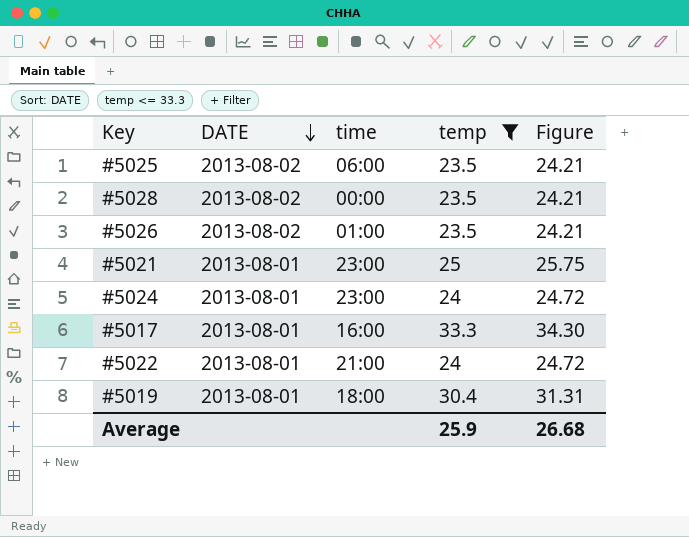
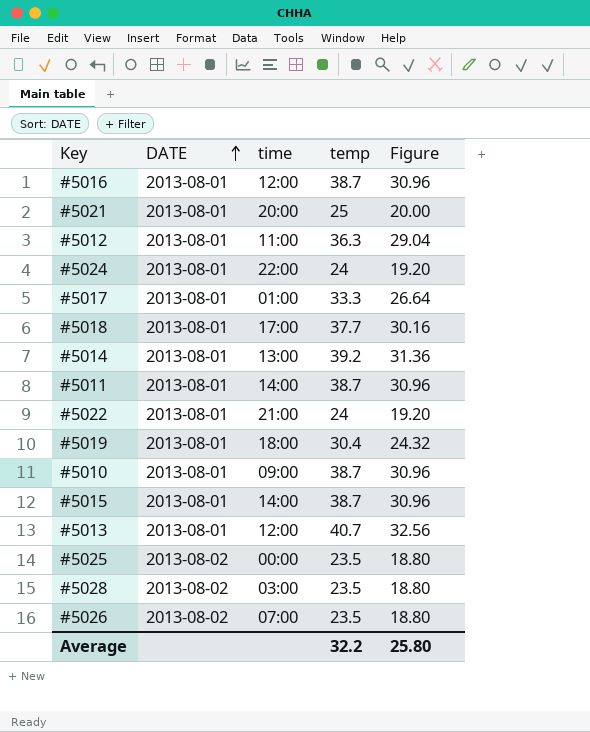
filter: temp <= 33.3 -> none
row order: DATE descending -> DATE ascending
column Figure | formula: [temp] * 1.03 -> [temp] * 0.8
#5021 | time: 23:00 -> 20:00
#5024 | time: 23:00 -> 22:00
#5017 | time: 16:00 -> 01:00
#5025 | time: 06:00 -> 00:00
#5028 | time: 00:00 -> 03:00
#5026 | time: 01:00 -> 07:00
Average | temp: 25.9 -> 32.2
Average | Figure: 26.68 -> 25.80

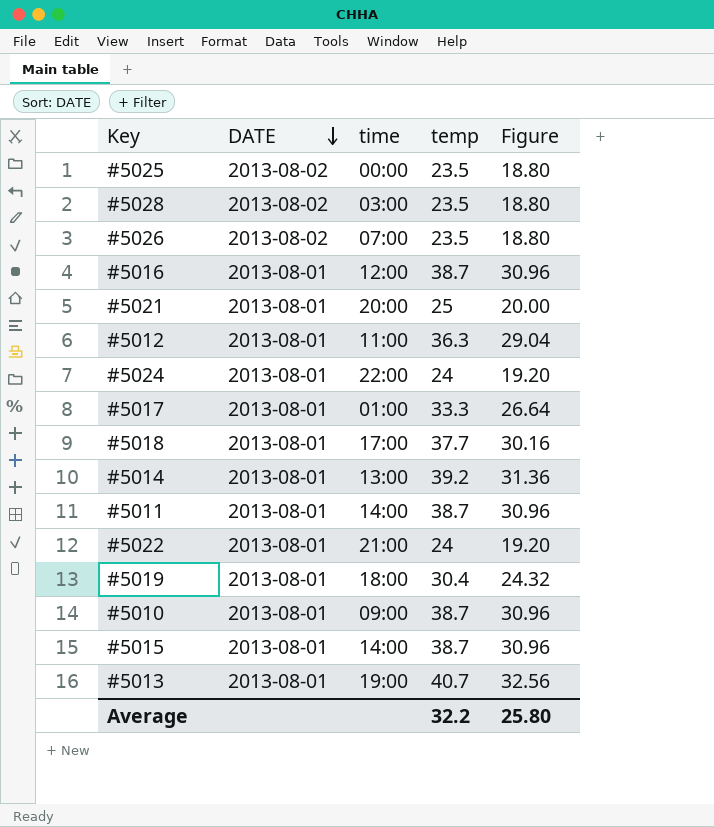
row order: DATE ascending -> DATE descending
#5013 | time: 12:00 -> 19:00

